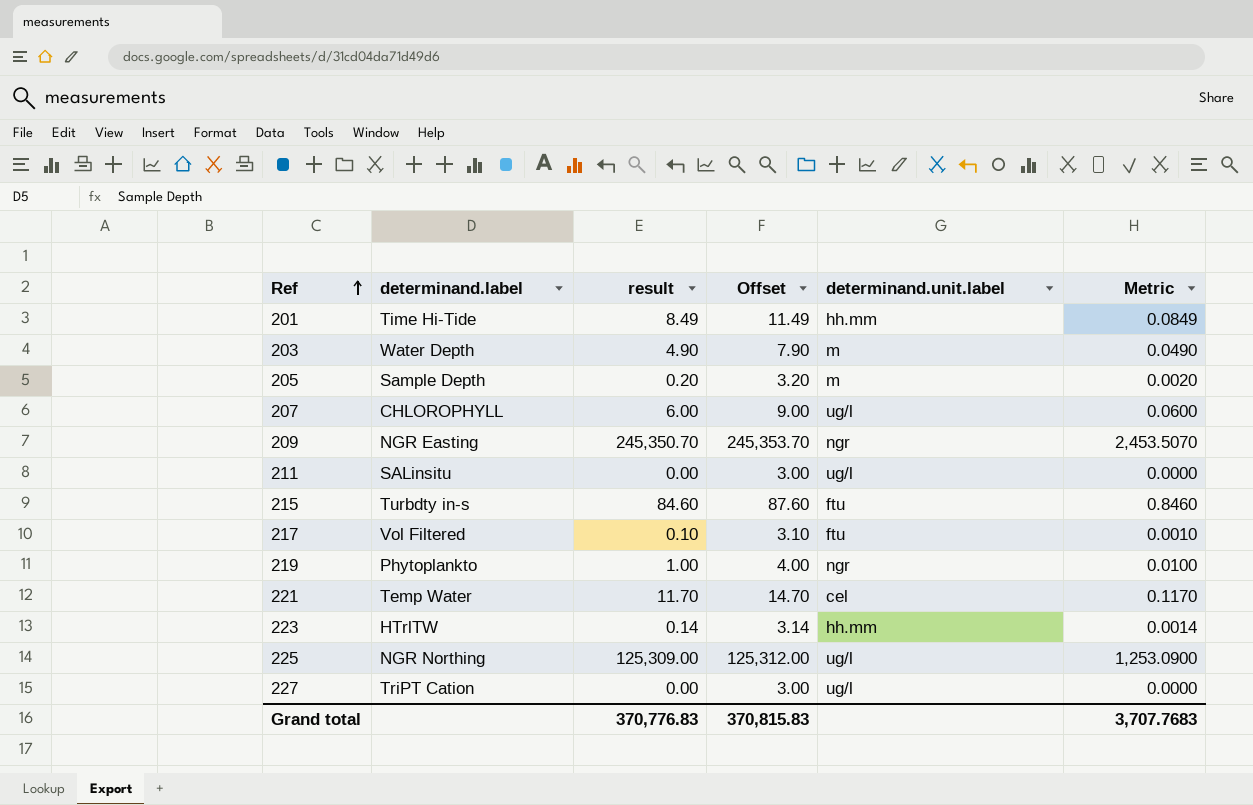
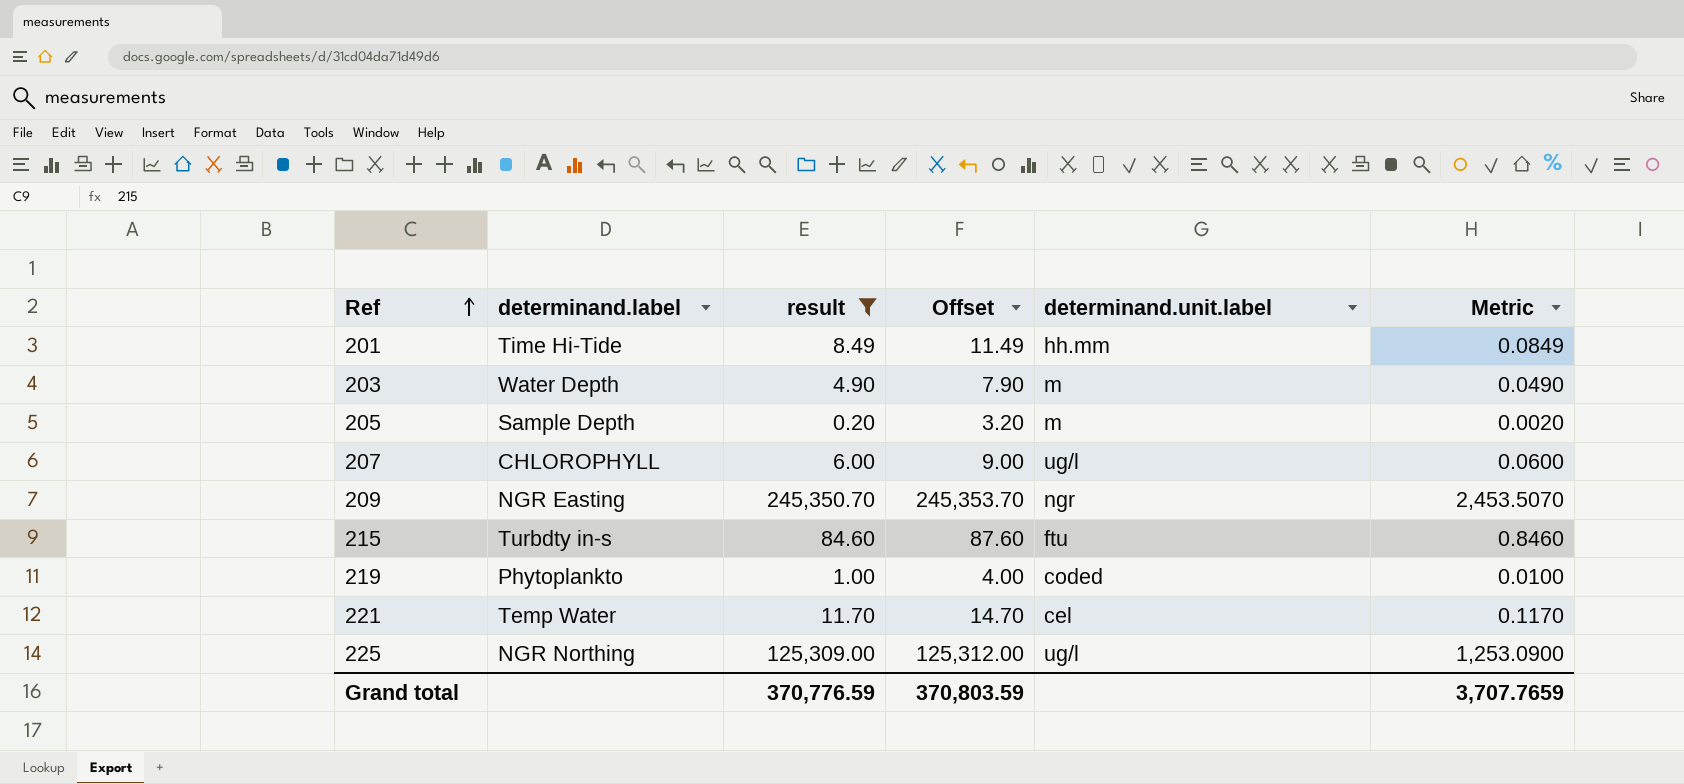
filter: none -> result >= 0.20
219 | determinand.unit.label: ngr -> coded
Grand total | result: 370,776.83 -> 370,776.59
Grand total | Offset: 370,815.83 -> 370,803.59
Grand total | Metric: 3,707.7683 -> 3,707.7659

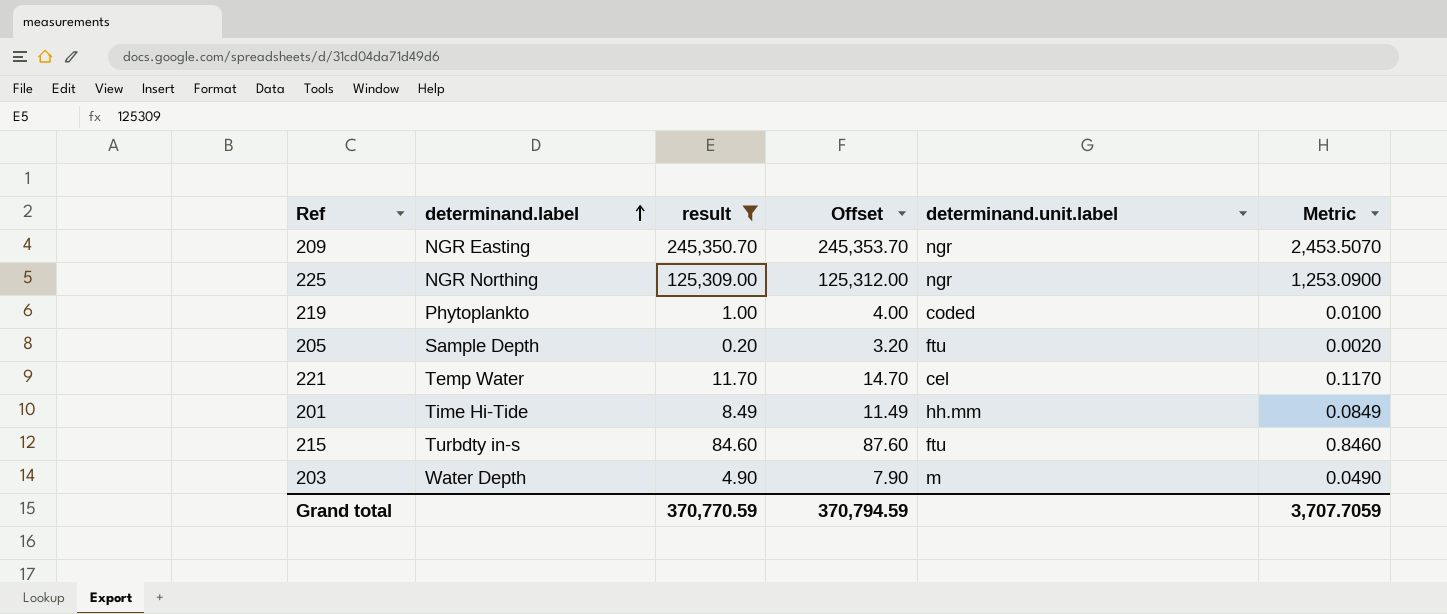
row order: Ref ascending -> determinand.label ascending
row 207: CHLOROPHYLL | 6.00 | 9.00 | ug/l | 0.0600 -> none
225 | determinand.unit.label: ug/l -> ngr
205 | determinand.unit.label: m -> ftu
Grand total | result: 370,776.59 -> 370,770.59
Grand total | Offset: 370,803.59 -> 370,794.59
Grand total | Metric: 3,707.7659 -> 3,707.7059

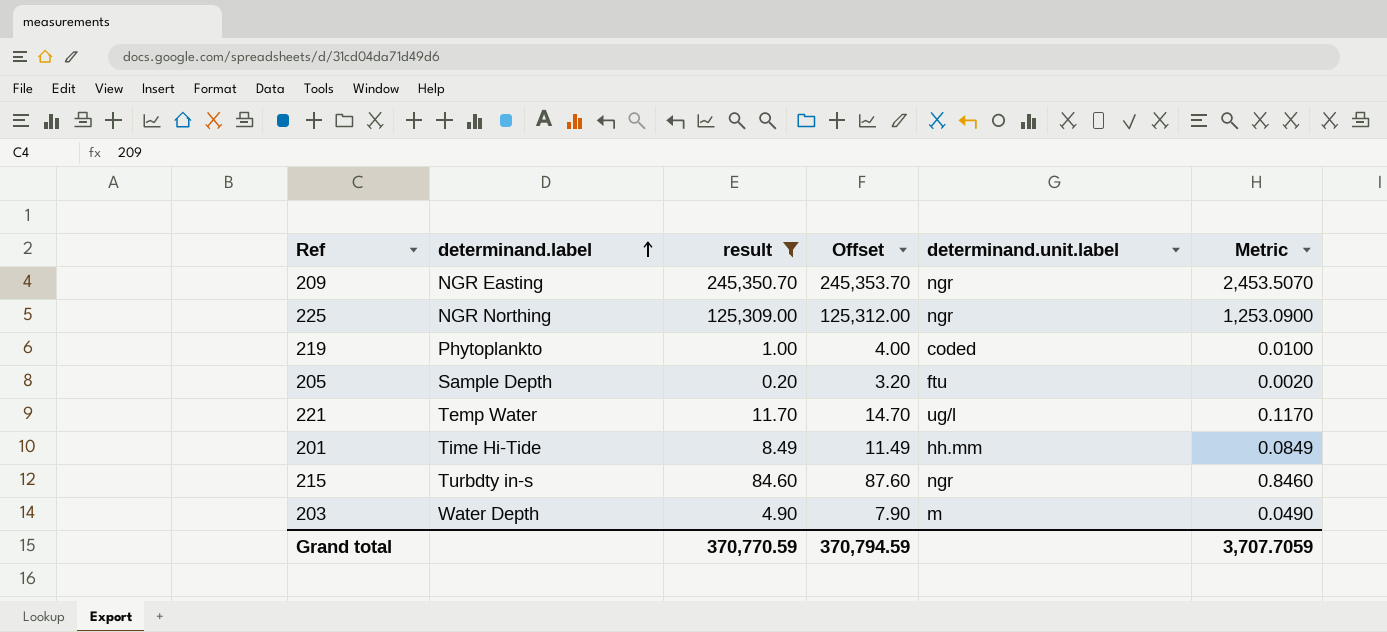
221 | determinand.unit.label: cel -> ug/l
215 | determinand.unit.label: ftu -> ngr

